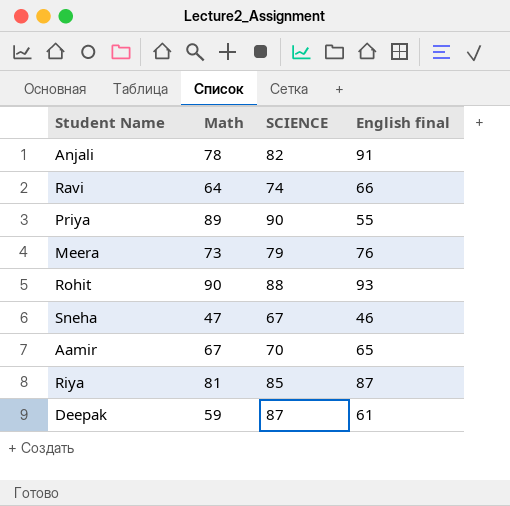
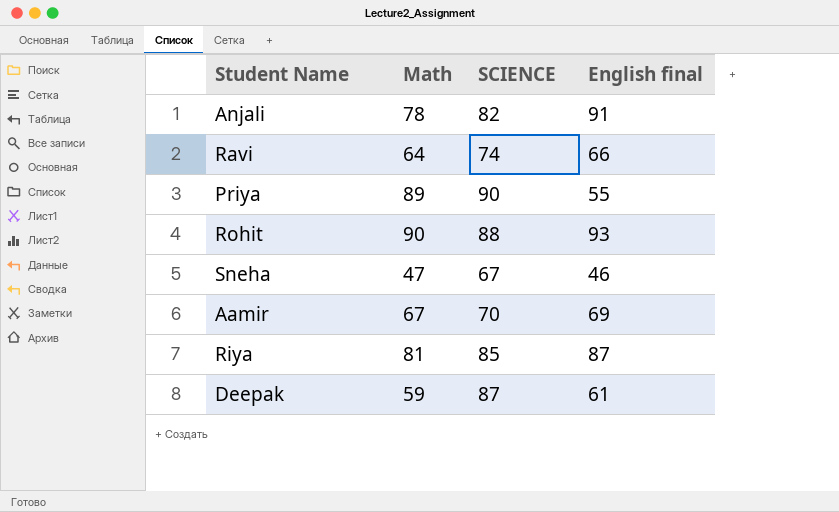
row Meera: 73 | 79 | 76 -> none
Aamir | English final: 65 -> 69

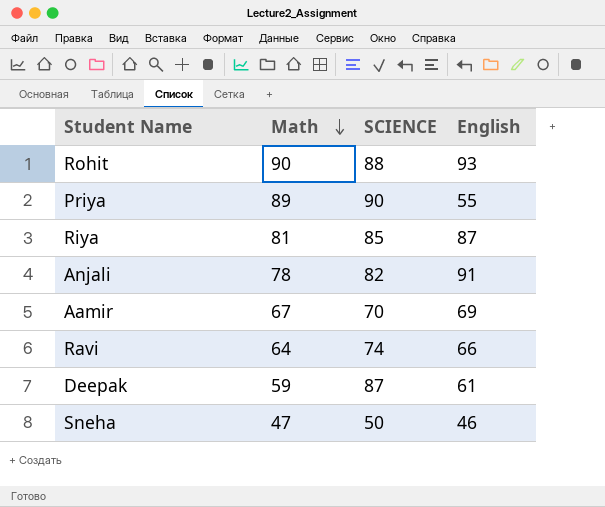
row order: none -> Math descending
column name: English final -> English
Sneha | SCIENCE: 67 -> 50

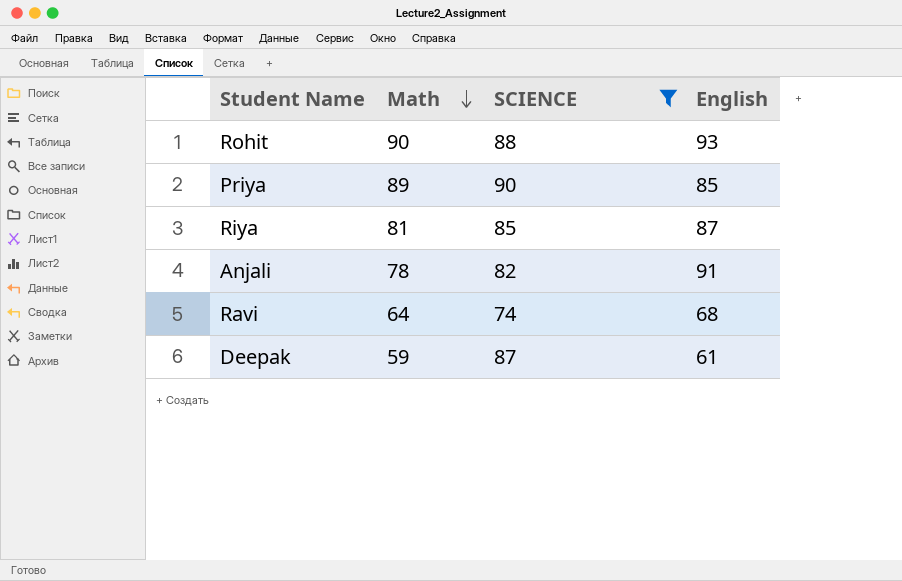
filter: none -> SCIENCE >= 74
Priya | English: 55 -> 85
Ravi | English: 66 -> 68

